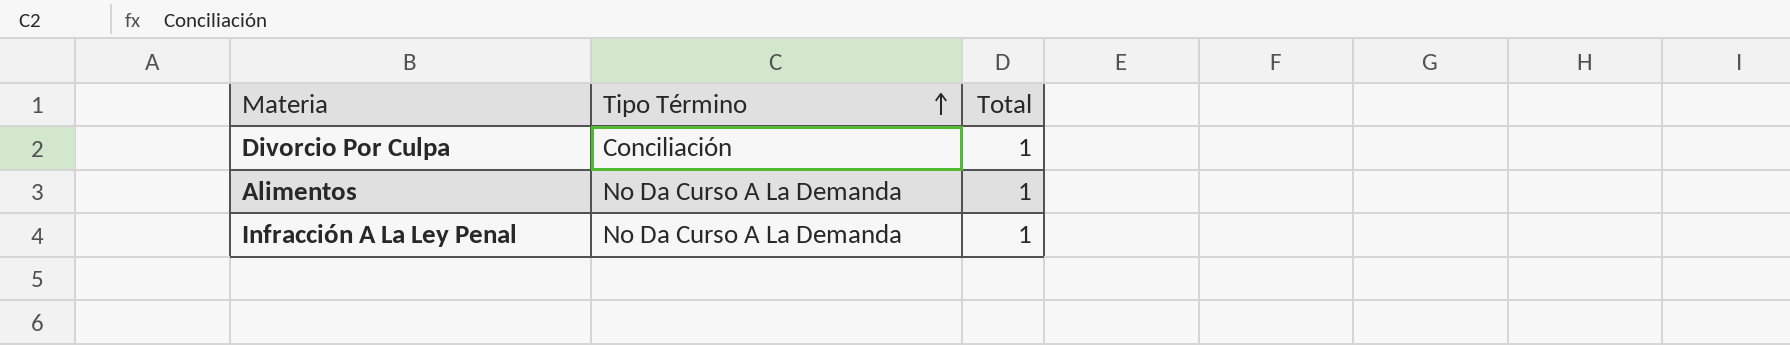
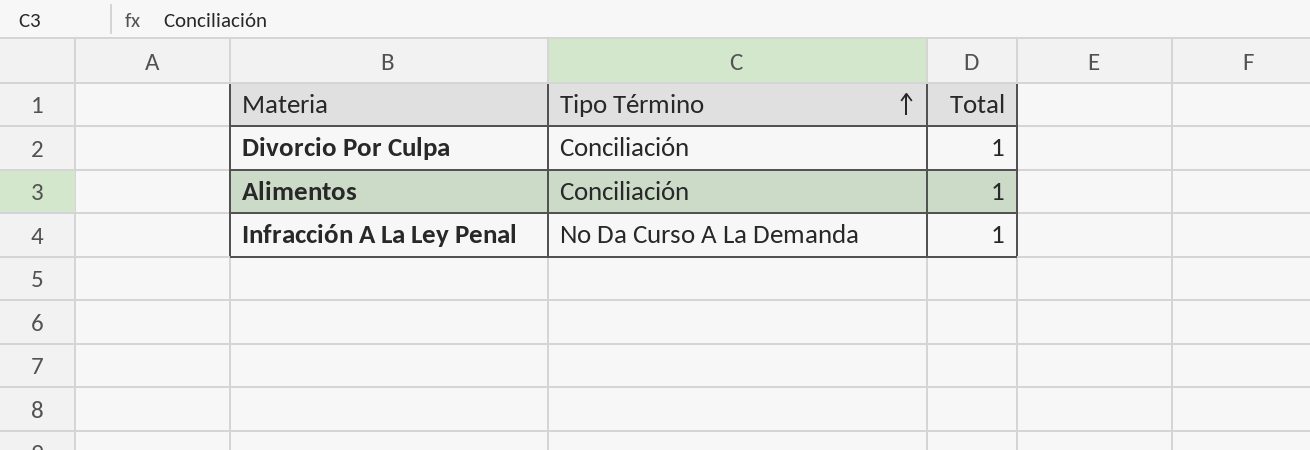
Alimentos | Tipo Término: No Da Curso A La Demanda -> Conciliación

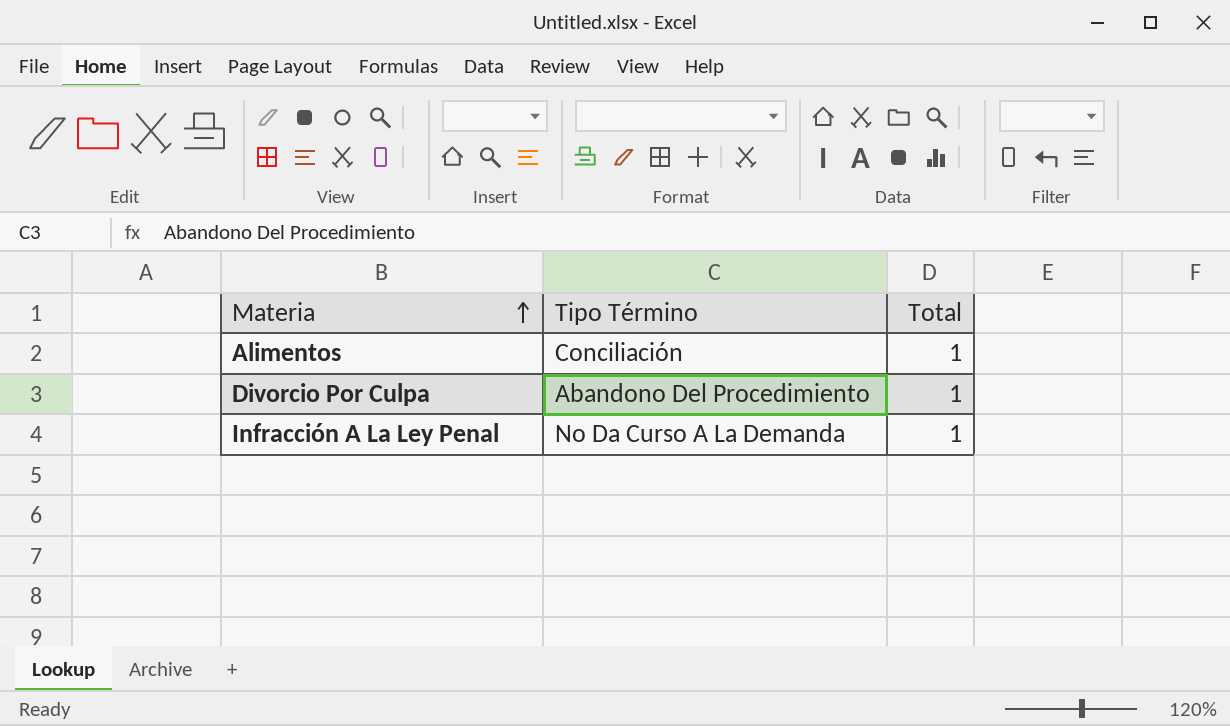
row order: Tipo Término ascending -> Materia ascending
Divorcio Por Culpa | Tipo Término: Conciliación -> Abandono Del Procedimiento

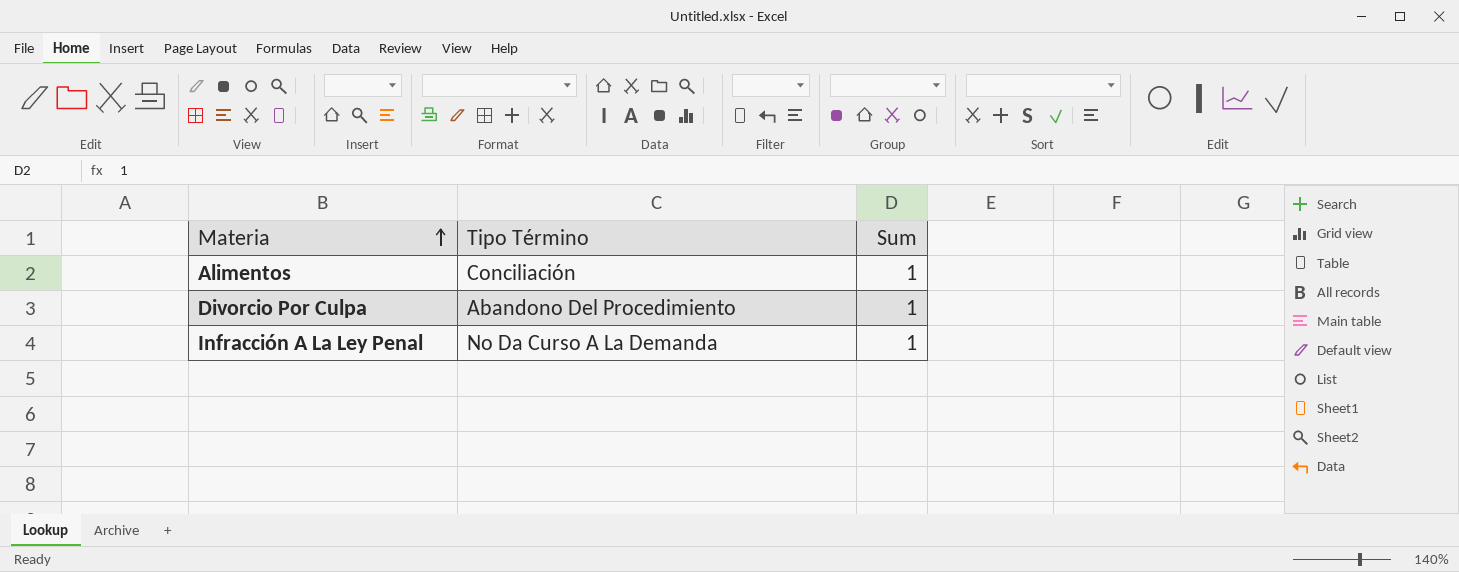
column name: Total -> Sum

